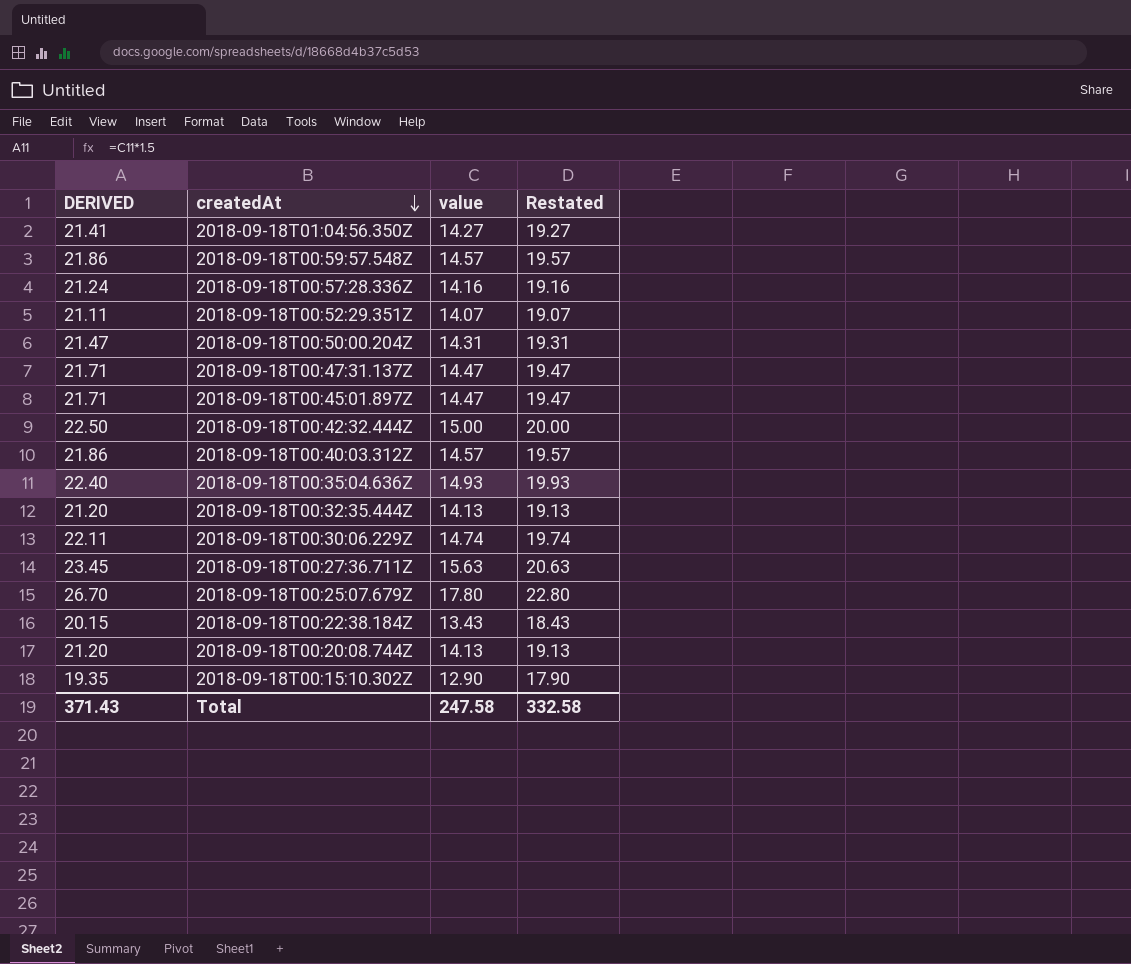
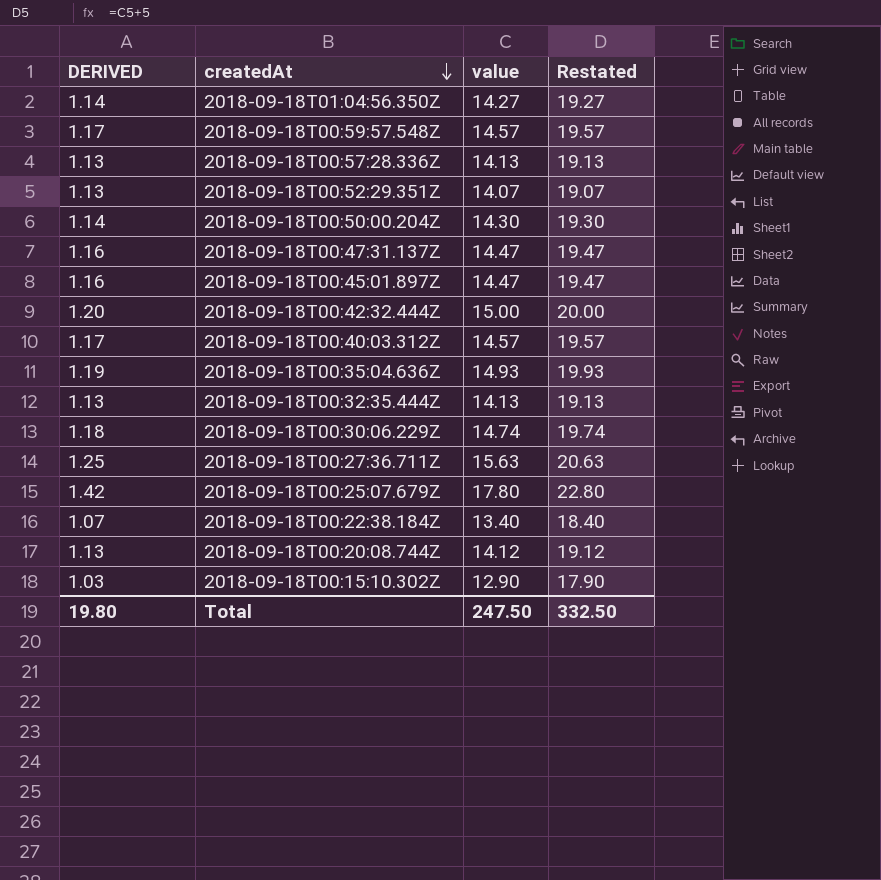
column DERIVED | formula: [value] * 1.5 -> [value] * 0.08
2018-09-18T00:57:28.336Z | value: 14.16 -> 14.13
2018-09-18T00:57:28.336Z | Restated: 19.16 -> 19.13
2018-09-18T00:50:00.204Z | value: 14.31 -> 14.30
2018-09-18T00:50:00.204Z | Restated: 19.31 -> 19.30
2018-09-18T00:22:38.184Z | value: 13.43 -> 13.40
2018-09-18T00:22:38.184Z | Restated: 18.43 -> 18.40
2018-09-18T00:20:08.744Z | value: 14.13 -> 14.12
2018-09-18T00:20:08.744Z | Restated: 19.13 -> 19.12
Total | DERIVED: 371.43 -> 19.80
Total | value: 247.58 -> 247.50
Total | Restated: 332.58 -> 332.50

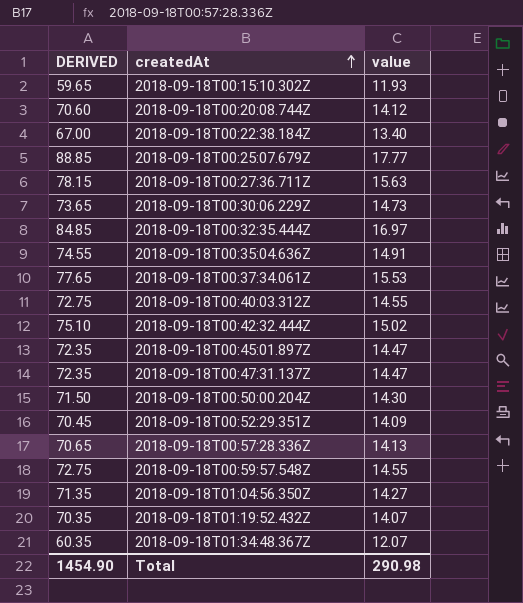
row order: createdAt descending -> createdAt ascending
column Restated | formula: [value] + 5 -> none
column DERIVED | formula: [value] * 0.08 -> [value] * 5
2018-09-18T00:15:10.302Z | value: 12.90 -> 11.93
2018-09-18T00:25:07.679Z | value: 17.80 -> 17.77
2018-09-18T00:30:06.229Z | value: 14.74 -> 14.73
2018-09-18T00:32:35.444Z | value: 14.13 -> 16.97
2018-09-18T00:35:04.636Z | value: 14.93 -> 14.91
row 2018-09-18T00:37:34.061Z: none -> 77.65 | 15.53
2018-09-18T00:40:03.312Z | value: 14.57 -> 14.55
2018-09-18T00:42:32.444Z | value: 15.00 -> 15.02
2018-09-18T00:52:29.351Z | value: 14.07 -> 14.09
2018-09-18T00:59:57.548Z | value: 14.57 -> 14.55
row 2018-09-18T01:19:52.432Z: none -> 70.35 | 14.07
row 2018-09-18T01:34:48.367Z: none -> 60.35 | 12.07
Total | DERIVED: 19.80 -> 1454.90
Total | value: 247.50 -> 290.98

